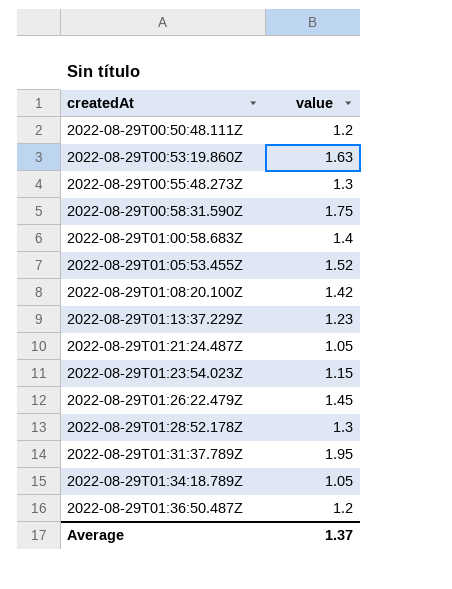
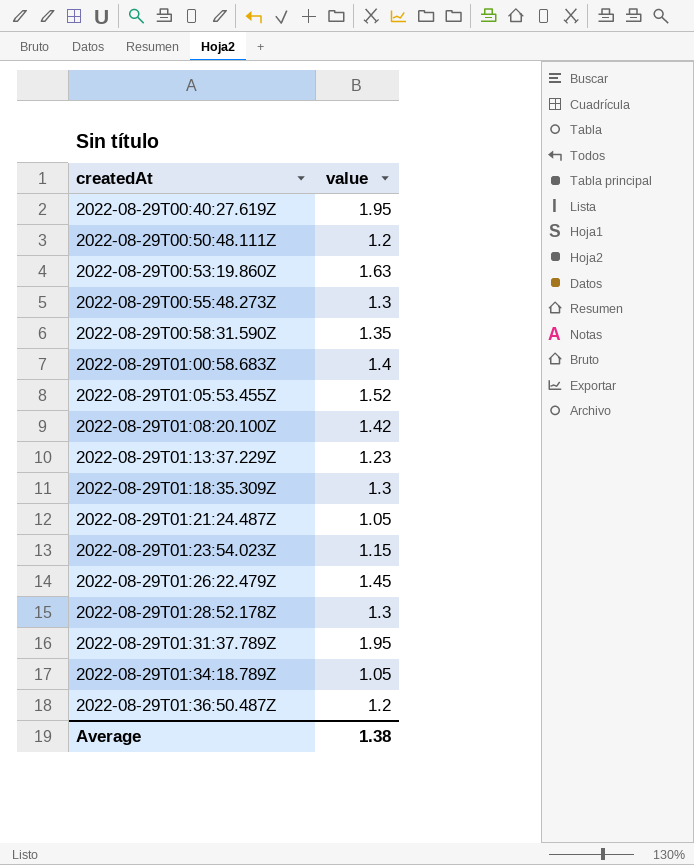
row 2022-08-29T00:40:27.619Z: none -> 1.95
2022-08-29T00:58:31.590Z | value: 1.75 -> 1.35
row 2022-08-29T01:18:35.309Z: none -> 1.3
Average | value: 1.37 -> 1.38

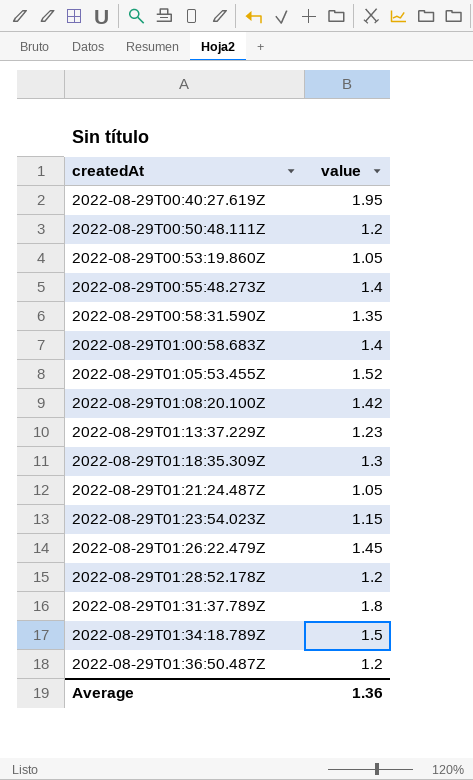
2022-08-29T00:53:19.860Z | value: 1.63 -> 1.05
2022-08-29T00:55:48.273Z | value: 1.3 -> 1.4
2022-08-29T01:28:52.178Z | value: 1.3 -> 1.2
2022-08-29T01:31:37.789Z | value: 1.95 -> 1.8
2022-08-29T01:34:18.789Z | value: 1.05 -> 1.5
Average | value: 1.38 -> 1.36

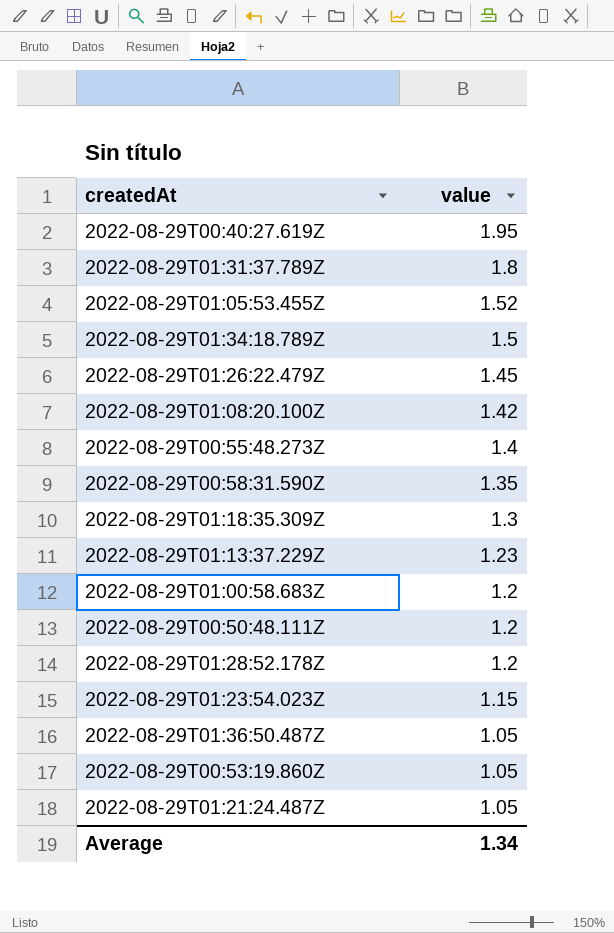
row order: createdAt ascending -> value descending
2022-08-29T01:00:58.683Z | value: 1.4 -> 1.2
2022-08-29T01:36:50.487Z | value: 1.2 -> 1.05
Average | value: 1.36 -> 1.34

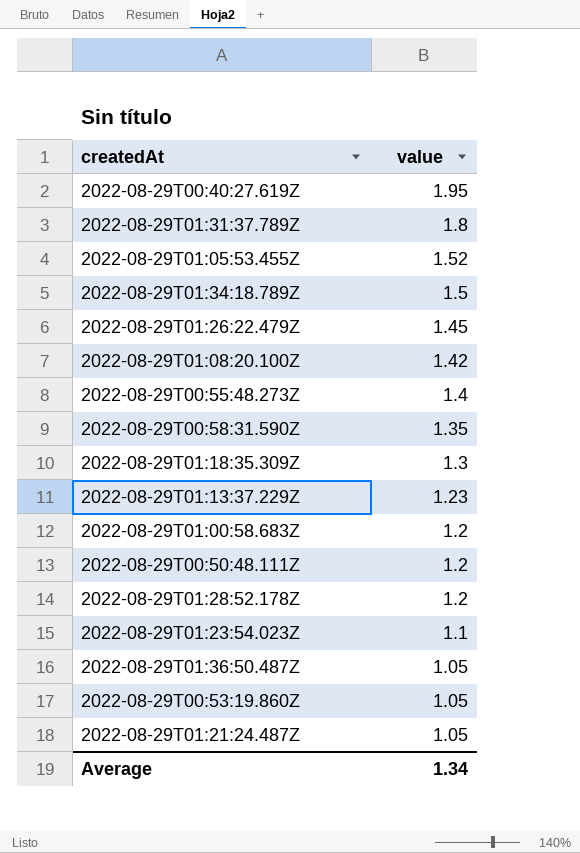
2022-08-29T01:23:54.023Z | value: 1.15 -> 1.1

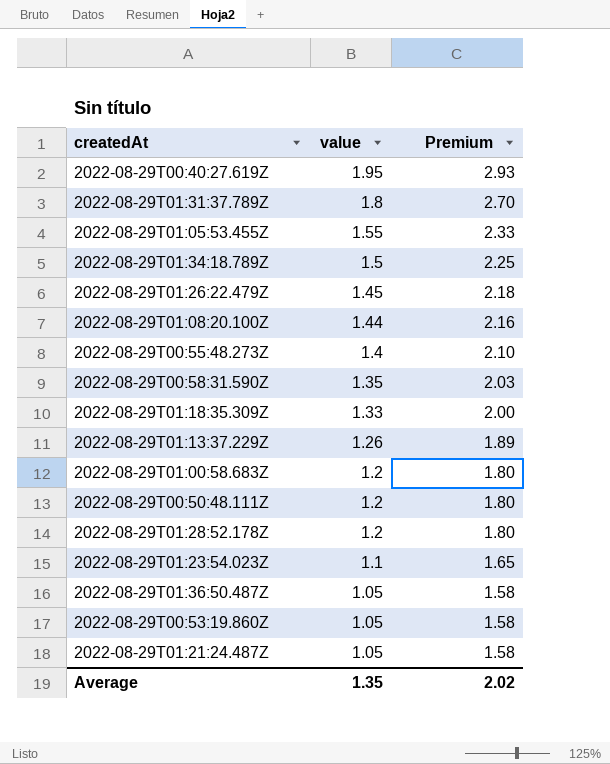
column Premium | formula: none -> [value] * 1.5
2022-08-29T01:05:53.455Z | value: 1.52 -> 1.55
2022-08-29T01:08:20.100Z | value: 1.42 -> 1.44
2022-08-29T01:18:35.309Z | value: 1.3 -> 1.33
2022-08-29T01:13:37.229Z | value: 1.23 -> 1.26
Average | value: 1.34 -> 1.35

